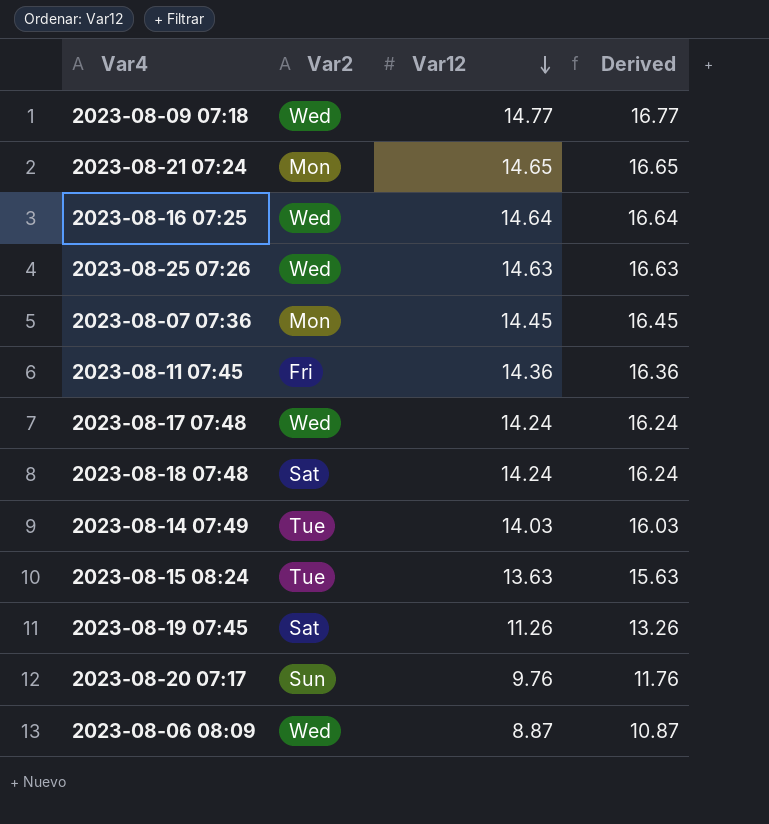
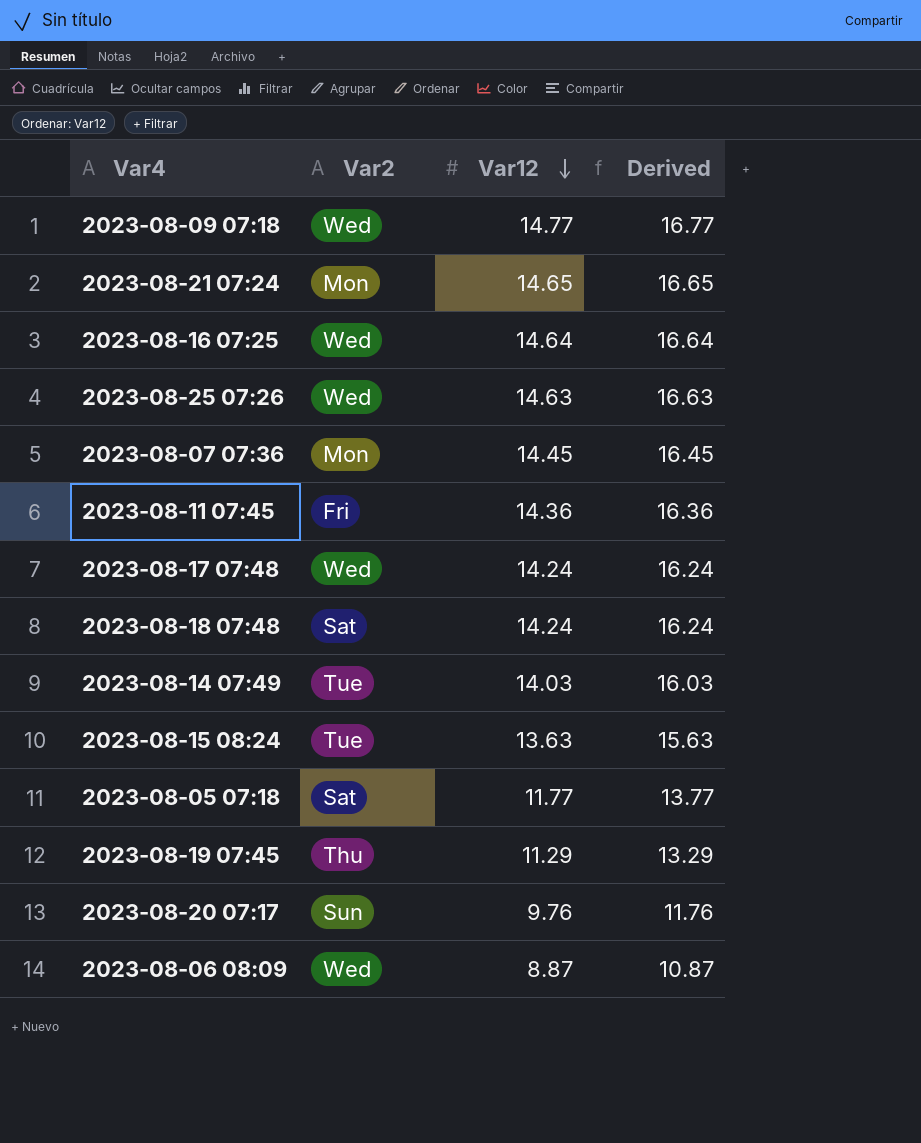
row 2023-08-05 07:18: none -> Sat | 11.77 | 13.77
2023-08-19 07:45 | Var2: Sat -> Thu
2023-08-19 07:45 | Var12: 11.26 -> 11.29
2023-08-19 07:45 | Derived: 13.26 -> 13.29

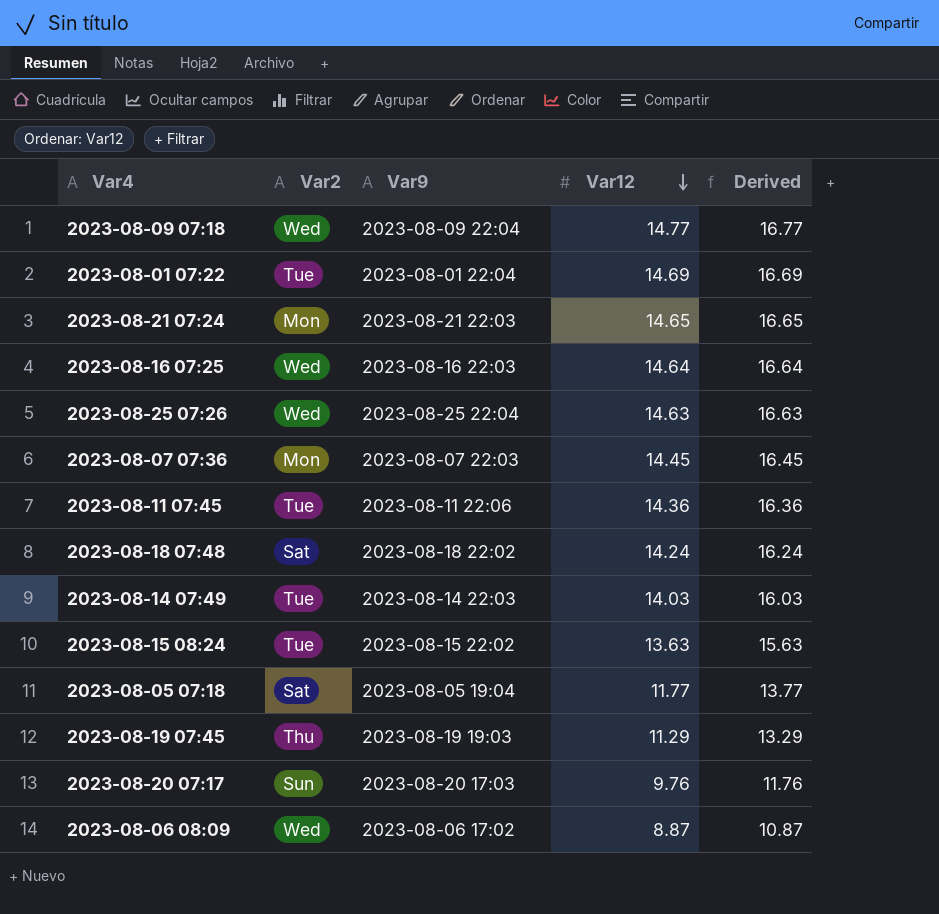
column Var9 | position: none -> 3
row 2023-08-17 07:48: Wed | 14.24 | 16.24 -> none
row 2023-08-01 07:22: none -> Tue | 2023-08-01 22:04 | 14.69 | 16.69
2023-08-11 07:45 | Var2: Fri -> Tue

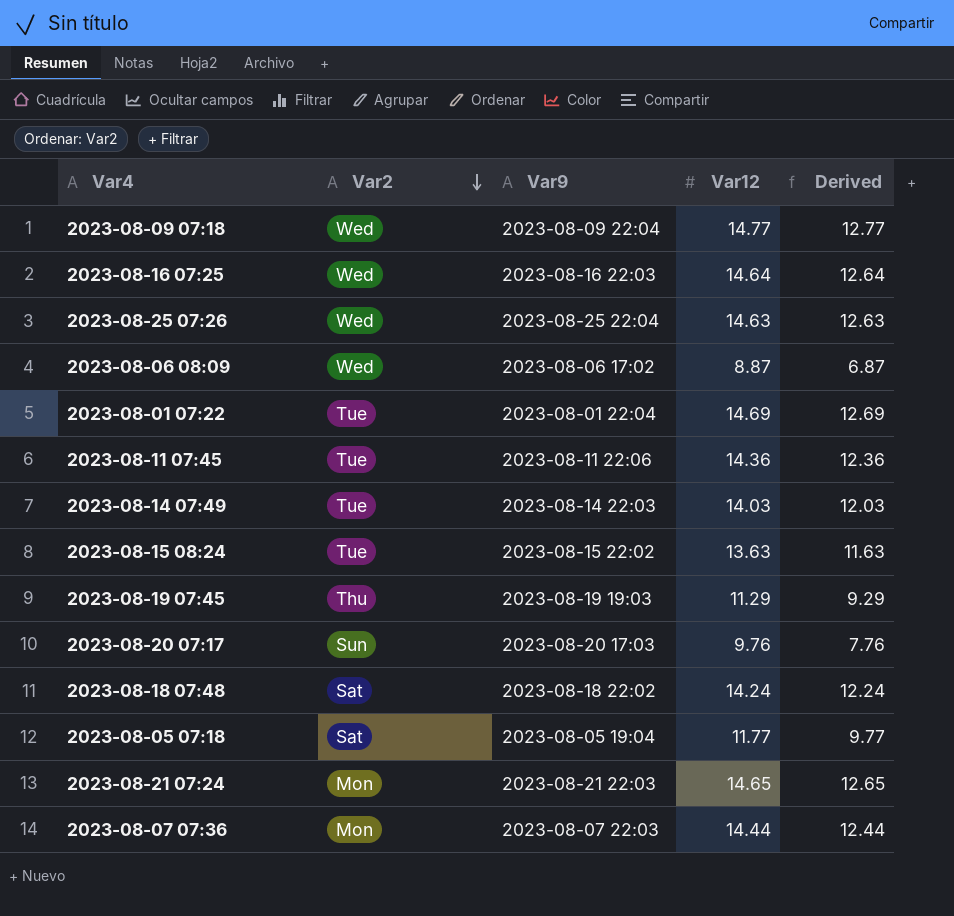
row order: Var12 descending -> Var2 descending
column Derived | formula: [Var12] + 2 -> [Var12] - 2
2023-08-07 07:36 | Var12: 14.45 -> 14.44

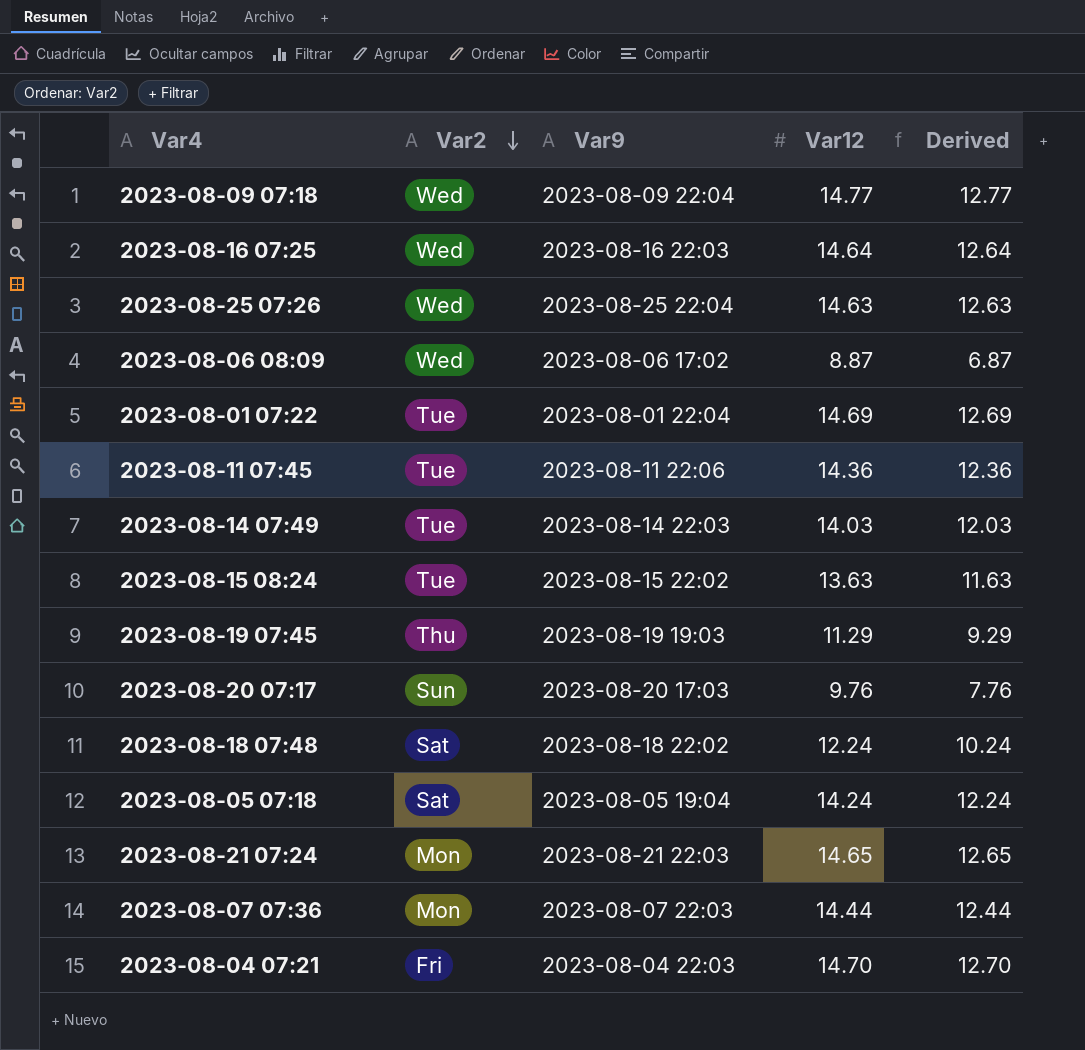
2023-08-18 07:48 | Var12: 14.24 -> 12.24
2023-08-18 07:48 | Derived: 12.24 -> 10.24
2023-08-05 07:18 | Var12: 11.77 -> 14.24
2023-08-05 07:18 | Derived: 9.77 -> 12.24
row 2023-08-04 07:21: none -> Fri | 2023-08-04 22:03 | 14.70 | 12.70

